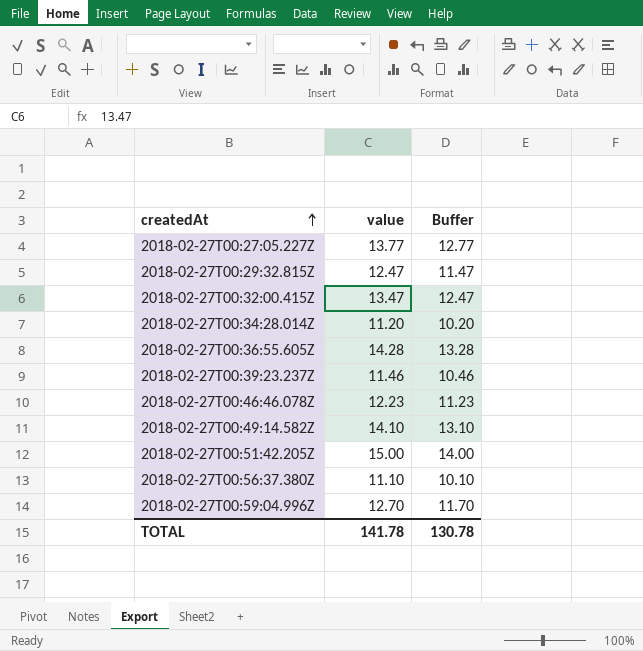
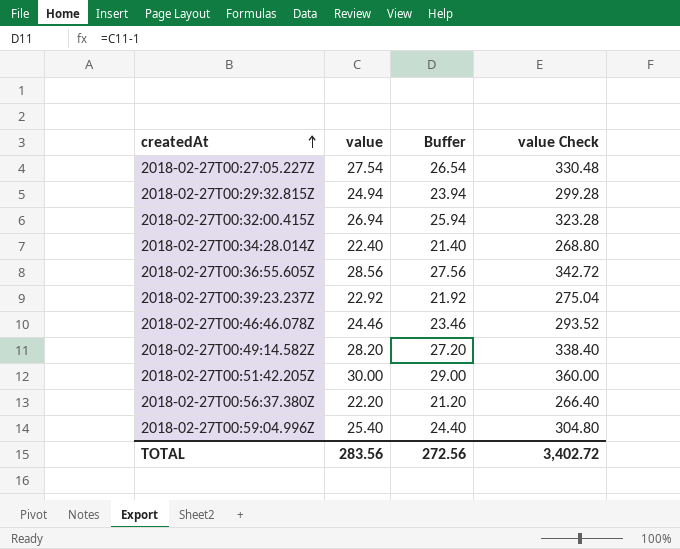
column value Check | formula: none -> [value] * 12
2018-02-27T00:27:05.227Z | value: 13.77 -> 27.54
2018-02-27T00:27:05.227Z | Buffer: 12.77 -> 26.54
2018-02-27T00:29:32.815Z | value: 12.47 -> 24.94
2018-02-27T00:29:32.815Z | Buffer: 11.47 -> 23.94
2018-02-27T00:32:00.415Z | value: 13.47 -> 26.94
2018-02-27T00:32:00.415Z | Buffer: 12.47 -> 25.94
2018-02-27T00:34:28.014Z | value: 11.20 -> 22.40
2018-02-27T00:34:28.014Z | Buffer: 10.20 -> 21.40
2018-02-27T00:36:55.605Z | value: 14.28 -> 28.56
2018-02-27T00:36:55.605Z | Buffer: 13.28 -> 27.56
2018-02-27T00:39:23.237Z | value: 11.46 -> 22.92
2018-02-27T00:39:23.237Z | Buffer: 10.46 -> 21.92
2018-02-27T00:46:46.078Z | value: 12.23 -> 24.46
2018-02-27T00:46:46.078Z | Buffer: 11.23 -> 23.46
2018-02-27T00:49:14.582Z | value: 14.10 -> 28.20
2018-02-27T00:49:14.582Z | Buffer: 13.10 -> 27.20
2018-02-27T00:51:42.205Z | value: 15.00 -> 30.00
2018-02-27T00:51:42.205Z | Buffer: 14.00 -> 29.00
2018-02-27T00:56:37.380Z | value: 11.10 -> 22.20
2018-02-27T00:56:37.380Z | Buffer: 10.10 -> 21.20
2018-02-27T00:59:04.996Z | value: 12.70 -> 25.40
2018-02-27T00:59:04.996Z | Buffer: 11.70 -> 24.40
TOTAL | value: 141.78 -> 283.56
TOTAL | Buffer: 130.78 -> 272.56

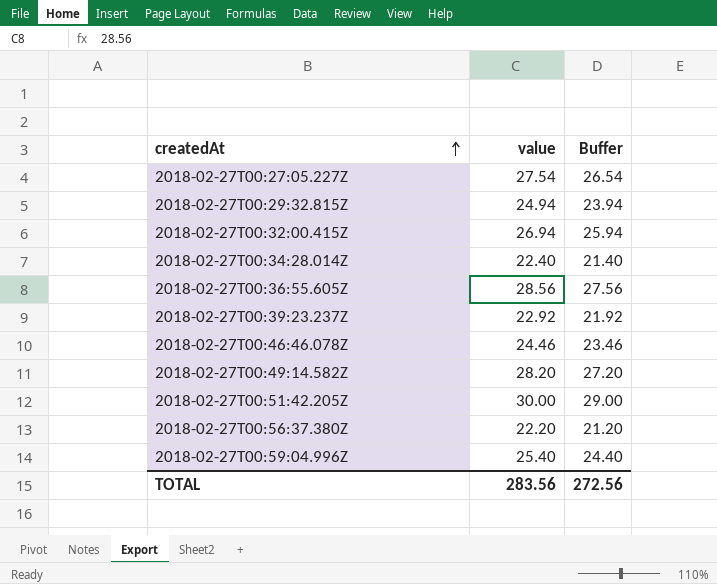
column value Check | formula: [value] * 12 -> none

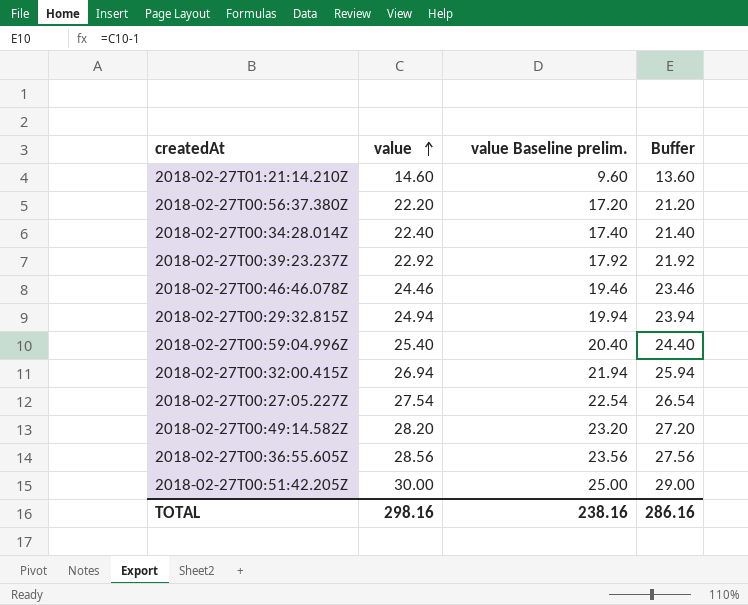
row order: createdAt ascending -> value ascending
column value Baseline prelim. | formula: none -> [value] - 5
row 2018-02-27T01:21:14.210Z: none -> 14.60 | 9.60 | 13.60
TOTAL | value: 283.56 -> 298.16
TOTAL | Buffer: 272.56 -> 286.16

